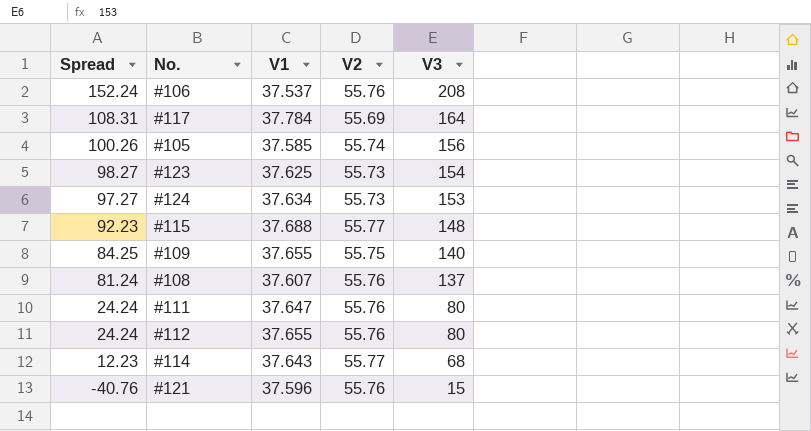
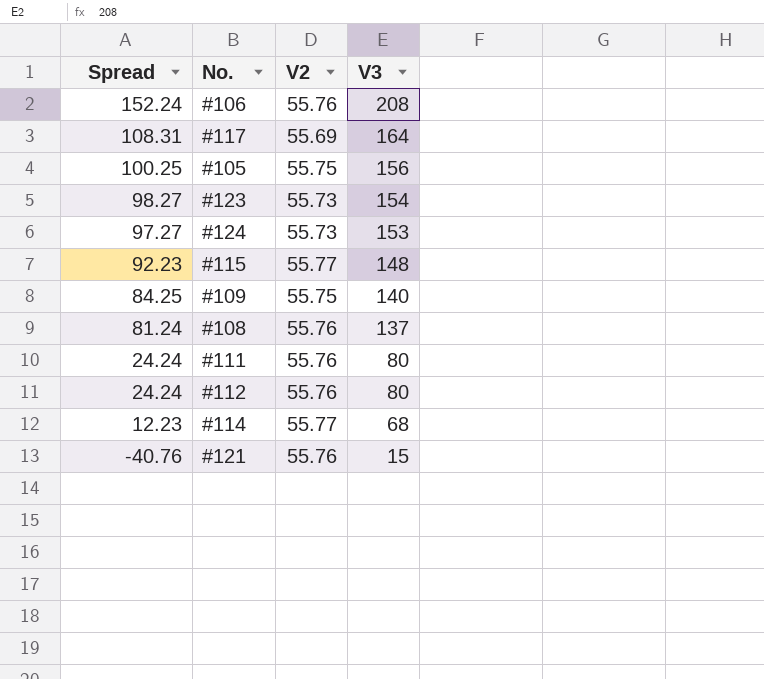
column V1 | position: 3 -> none
#105 | Spread: 100.26 -> 100.25
#105 | V2: 55.74 -> 55.75

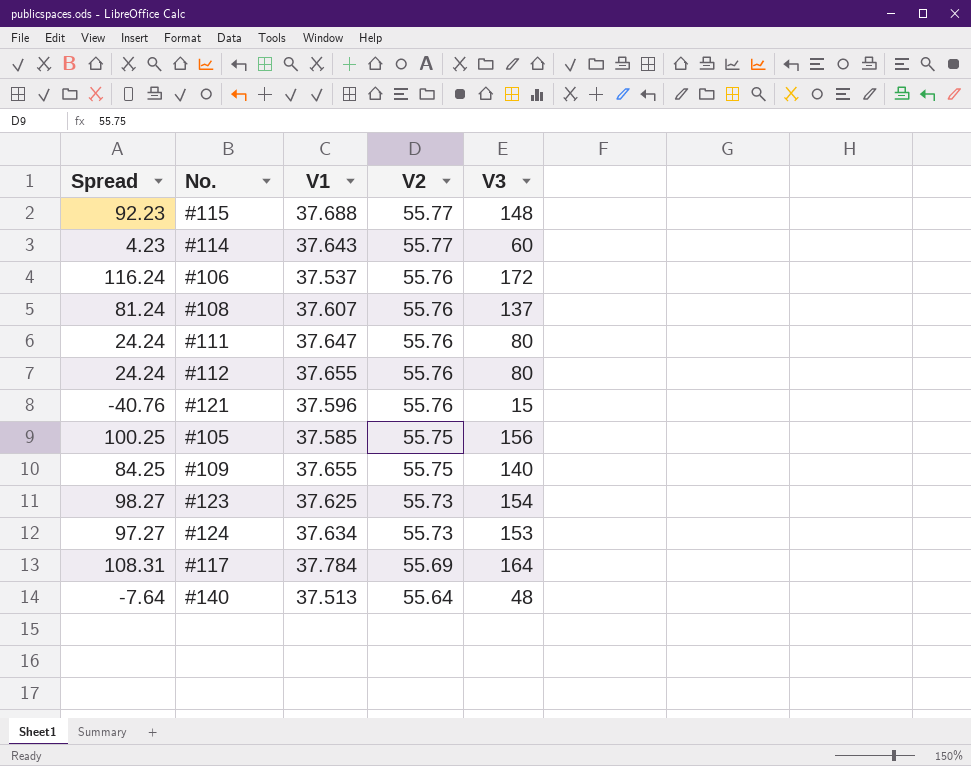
row order: Spread descending -> V2 descending
column V1 | position: none -> 3
#114 | Spread: 12.23 -> 4.23
#114 | V3: 68 -> 60
#106 | Spread: 152.24 -> 116.24
#106 | V3: 208 -> 172
row #140: none -> -7.64 | 37.513 | 55.64 | 48

